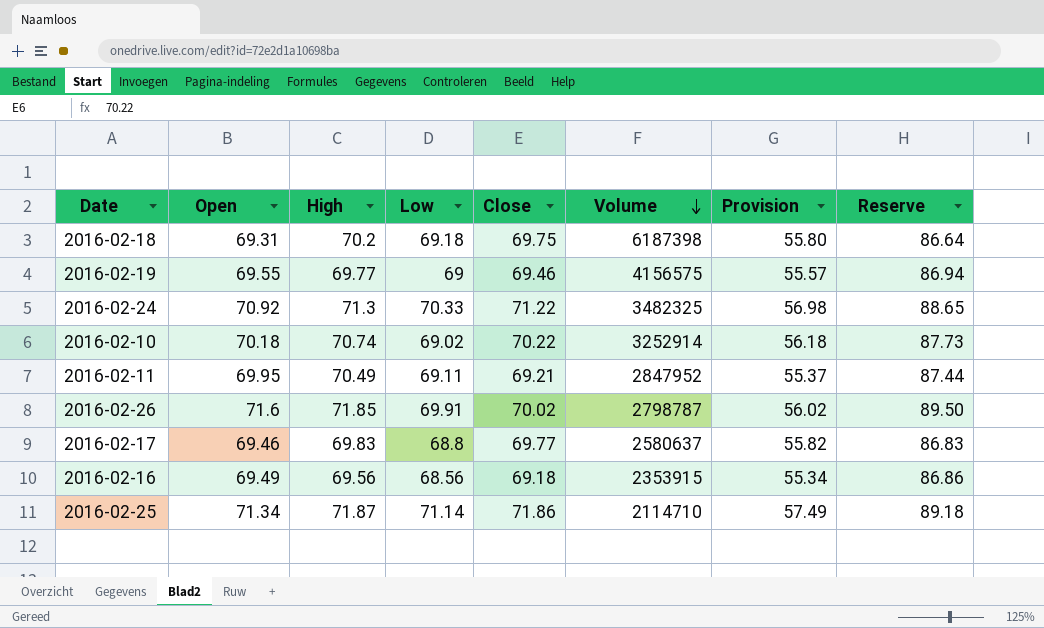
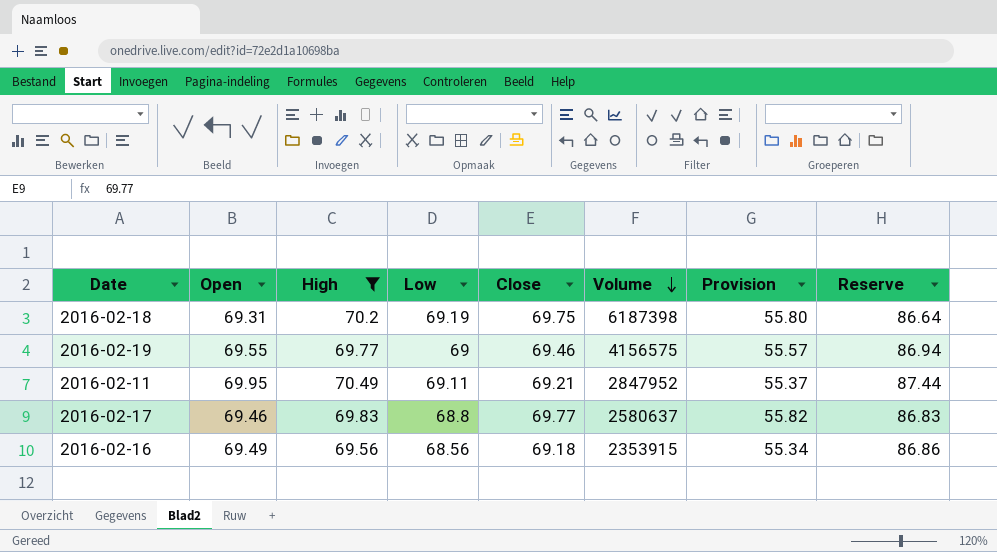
filter: none -> High <= 70.49
2016-02-18 | Low: 69.18 -> 69.19

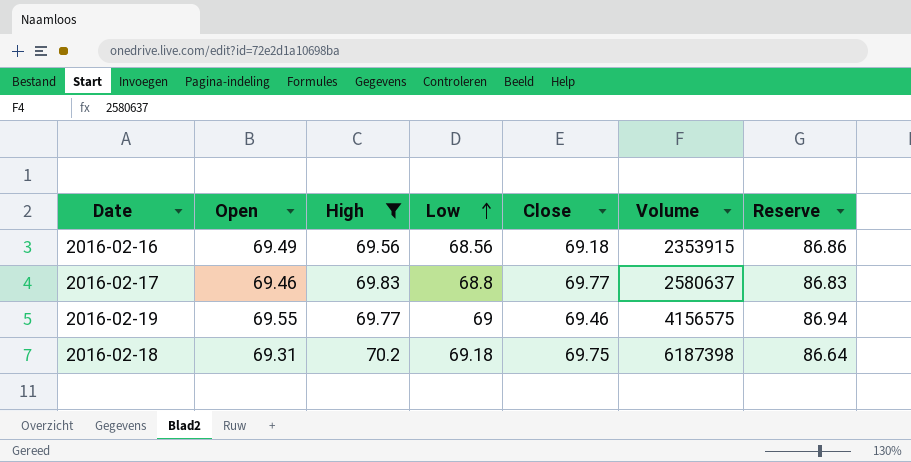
row order: Volume descending -> Low ascending
column Provision | formula: [Close] * 0.8 -> none
row 2016-02-11: 69.95 | 70.49 | 69.11 | 69.21 | 2847952 | 55.37 | 87.44 -> none
2016-02-18 | Low: 69.19 -> 69.18

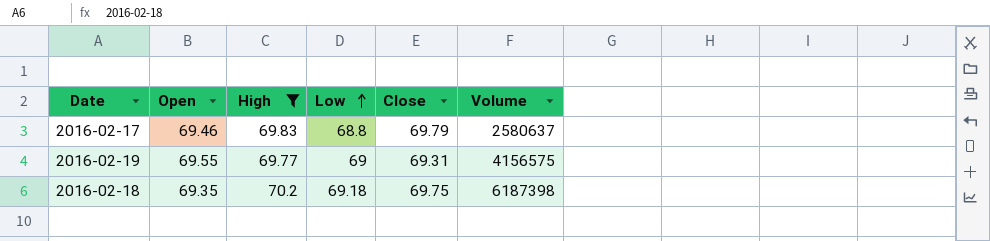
column Reserve | formula: [Open] * 1.25 -> none
row 2016-02-16: 69.49 | 69.56 | 68.56 | 69.18 | 2353915 | 86.86 -> none
2016-02-17 | Close: 69.77 -> 69.79
2016-02-19 | Close: 69.46 -> 69.31
2016-02-18 | Open: 69.31 -> 69.35

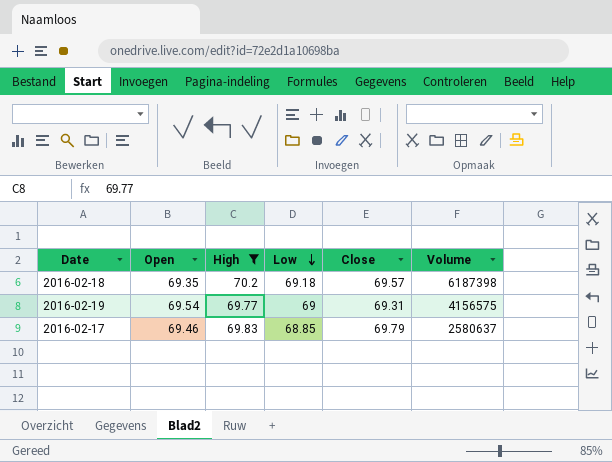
row order: Low ascending -> Low descending
2016-02-18 | Close: 69.75 -> 69.57
2016-02-19 | Open: 69.55 -> 69.54
2016-02-17 | Low: 68.8 -> 68.85

